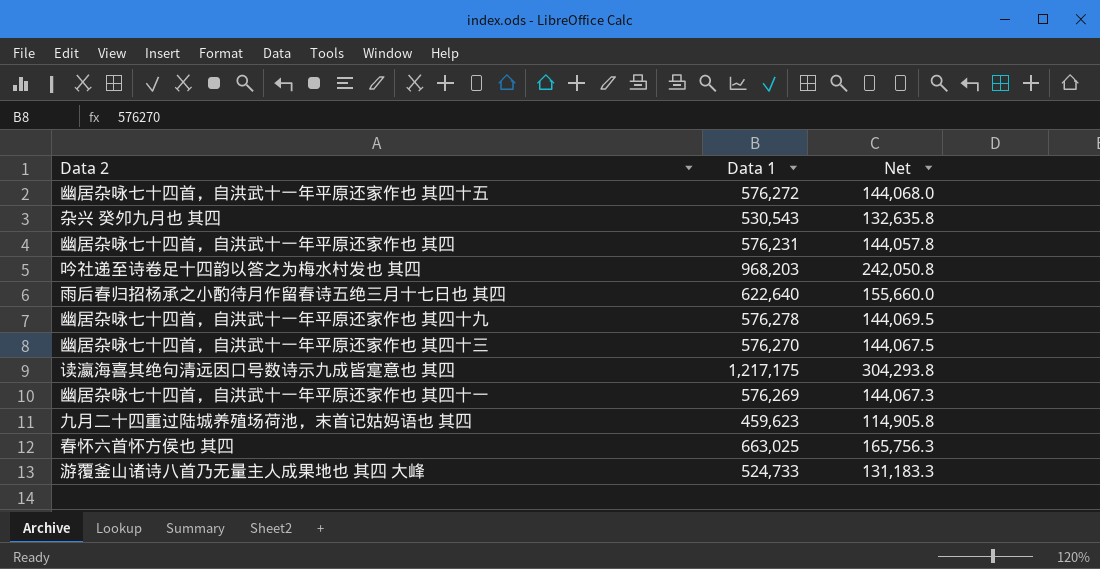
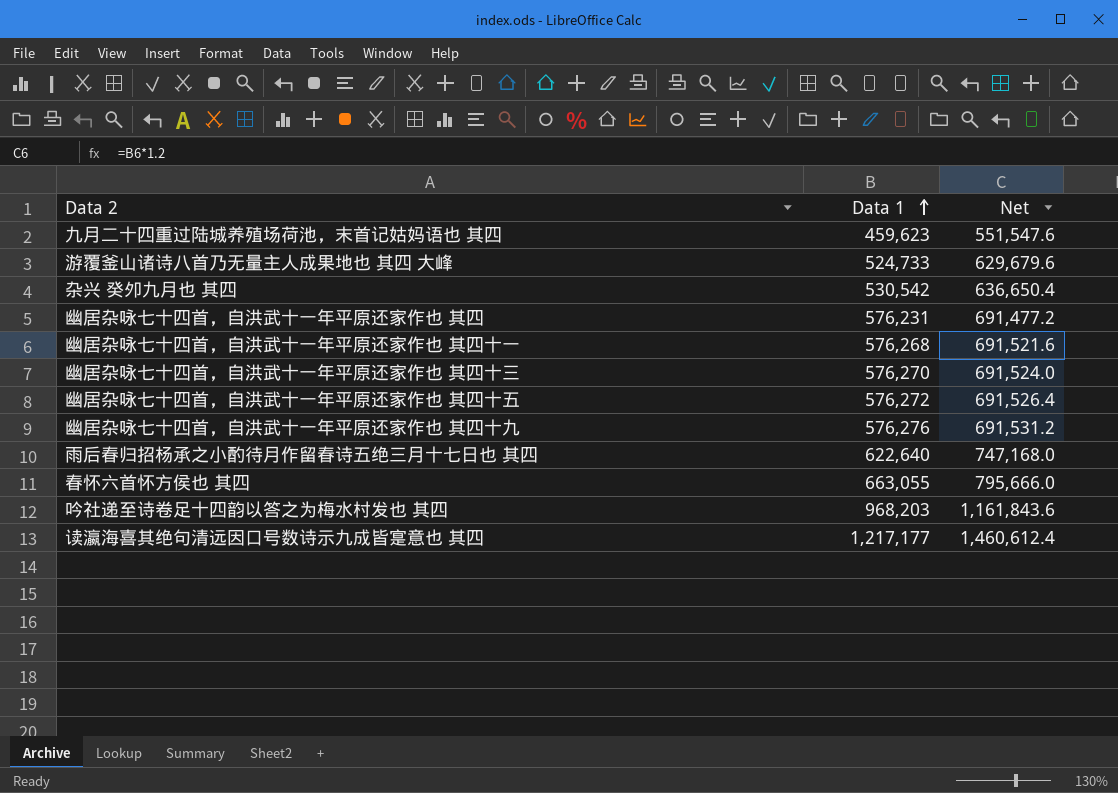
row order: none -> Data 1 ascending
column Net | formula: [Data 1] * 0.25 -> [Data 1] * 1.2
杂兴 癸夘九月也 其四 | Data 1: 530,543 -> 530,542
幽居杂咏七十四首，自洪武十一年平原还家作也 其四十一 | Data 1: 576,269 -> 576,268
幽居杂咏七十四首，自洪武十一年平原还家作也 其四十九 | Data 1: 576,278 -> 576,276
春怀六首怀方侯也 其四 | Data 1: 663,025 -> 663,055
读瀛海喜其绝句清远因口号数诗示九成皆寔意也 其四 | Data 1: 1,217,175 -> 1,217,177

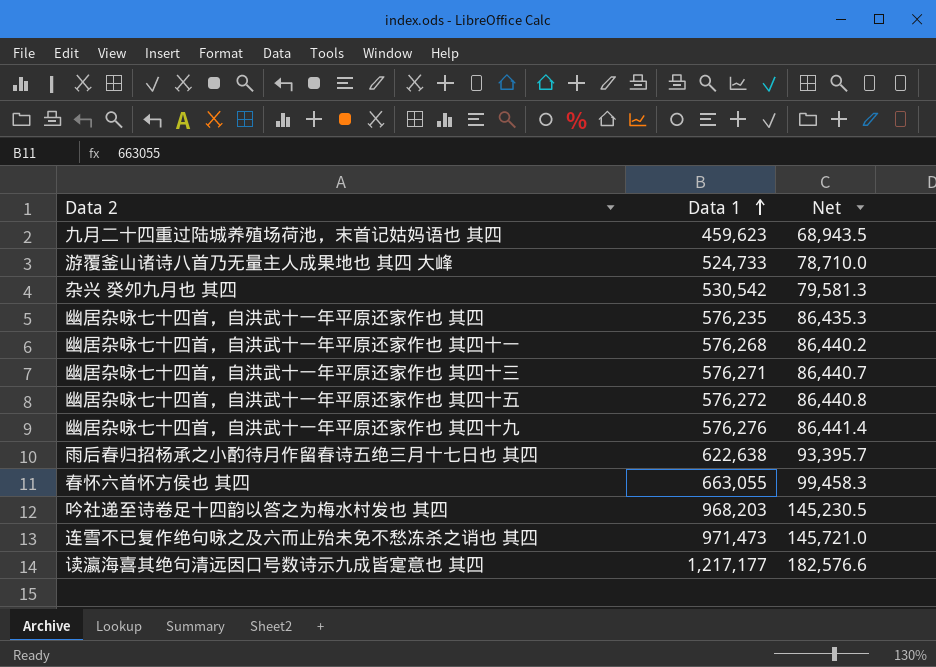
column Net | formula: [Data 1] * 1.2 -> [Data 1] * 0.15
幽居杂咏七十四首，自洪武十一年平原还家作也 其四 | Data 1: 576,231 -> 576,235
幽居杂咏七十四首，自洪武十一年平原还家作也 其四十三 | Data 1: 576,270 -> 576,271
雨后春归招杨承之小酌待月作留春诗五绝三月十七日也 其四 | Data 1: 622,640 -> 622,638
row 连雪不已复作绝句咏之及六而止殆未免不愁冻杀之诮也 其四: none -> 971,473 | 145,721.0

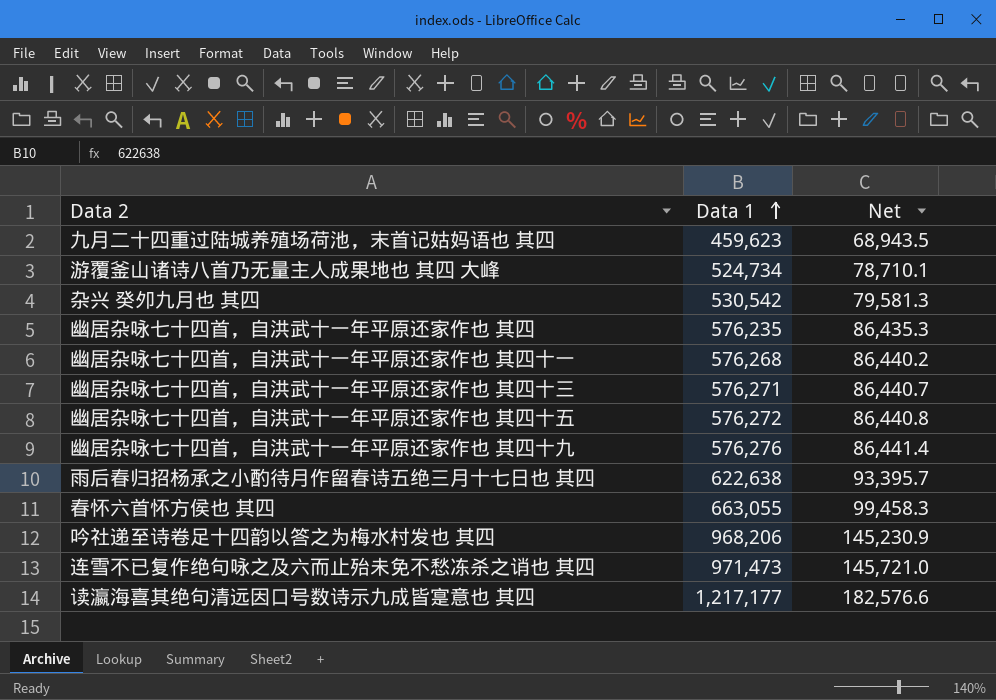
游覆釜山诸诗八首乃无量主人成果地也 其四 大峰 | Data 1: 524,733 -> 524,734
游覆釜山诸诗八首乃无量主人成果地也 其四 大峰 | Net: 78,710.0 -> 78,710.1
吟社递至诗卷足十四韵以答之为梅水村发也 其四 | Data 1: 968,203 -> 968,206
吟社递至诗卷足十四韵以答之为梅水村发也 其四 | Net: 145,230.5 -> 145,230.9

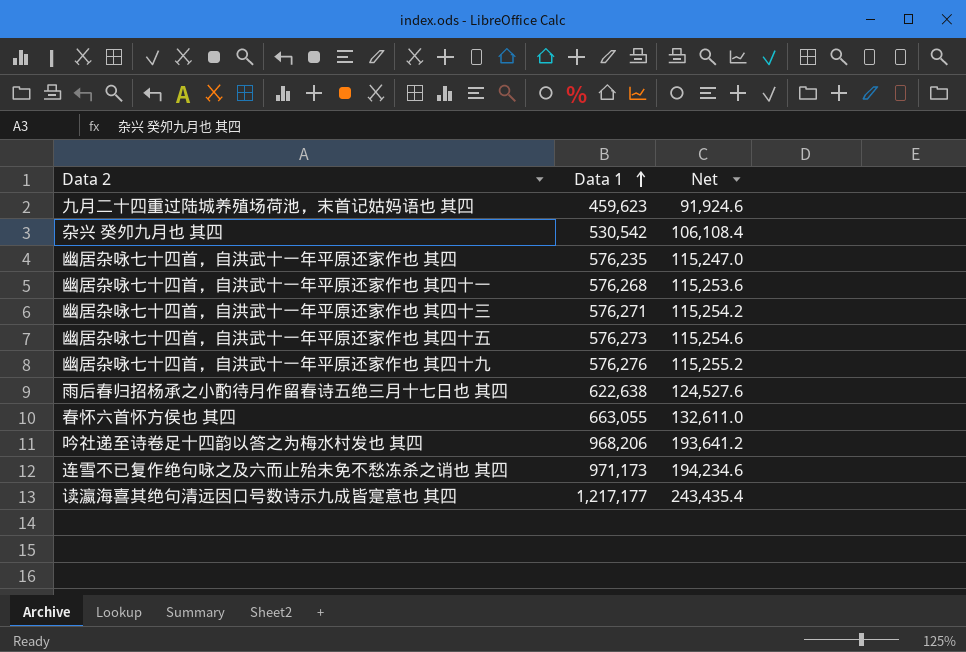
column Net | formula: [Data 1] * 0.15 -> [Data 1] * 0.2
row 游覆釜山诸诗八首乃无量主人成果地也 其四 大峰: 524,734 | 78,710.1 -> none
幽居杂咏七十四首，自洪武十一年平原还家作也 其四十五 | Data 1: 576,272 -> 576,273
连雪不已复作绝句咏之及六而止殆未免不愁冻杀之诮也 其四 | Data 1: 971,473 -> 971,173

